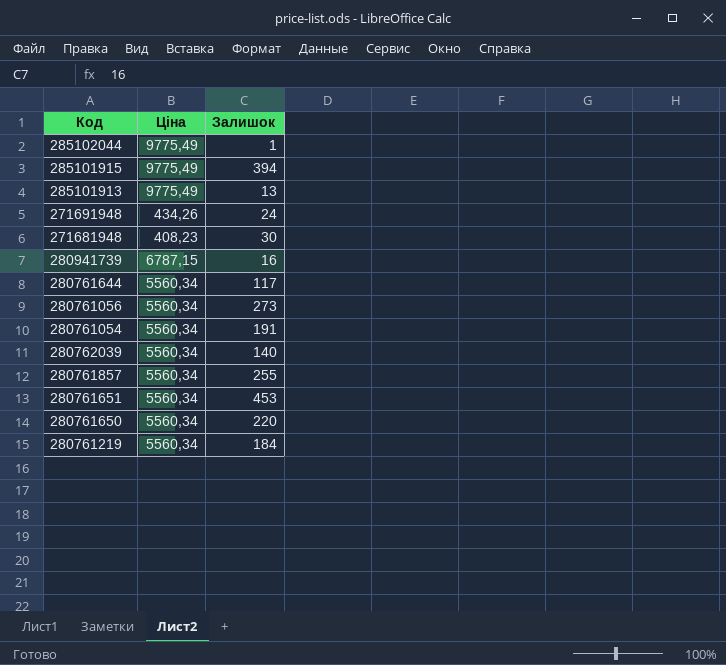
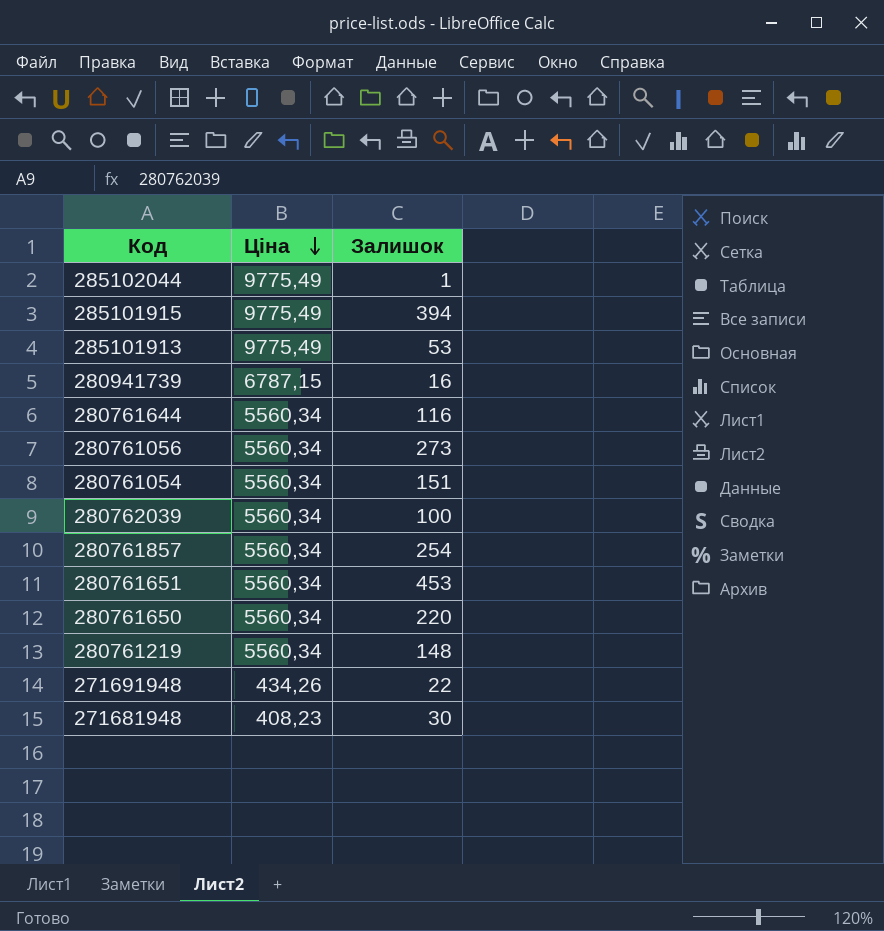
row order: none -> Ціна descending
285101913 | Залишок: 13 -> 53
280761644 | Залишок: 117 -> 116
280761054 | Залишок: 191 -> 151
280762039 | Залишок: 140 -> 100
280761857 | Залишок: 255 -> 254
280761219 | Залишок: 184 -> 148
271691948 | Залишок: 24 -> 22

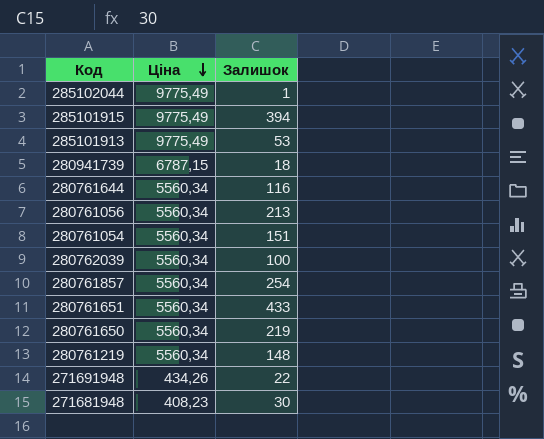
280941739 | Залишок: 16 -> 18
280761056 | Залишок: 273 -> 213
280761651 | Залишок: 453 -> 433
280761650 | Залишок: 220 -> 219

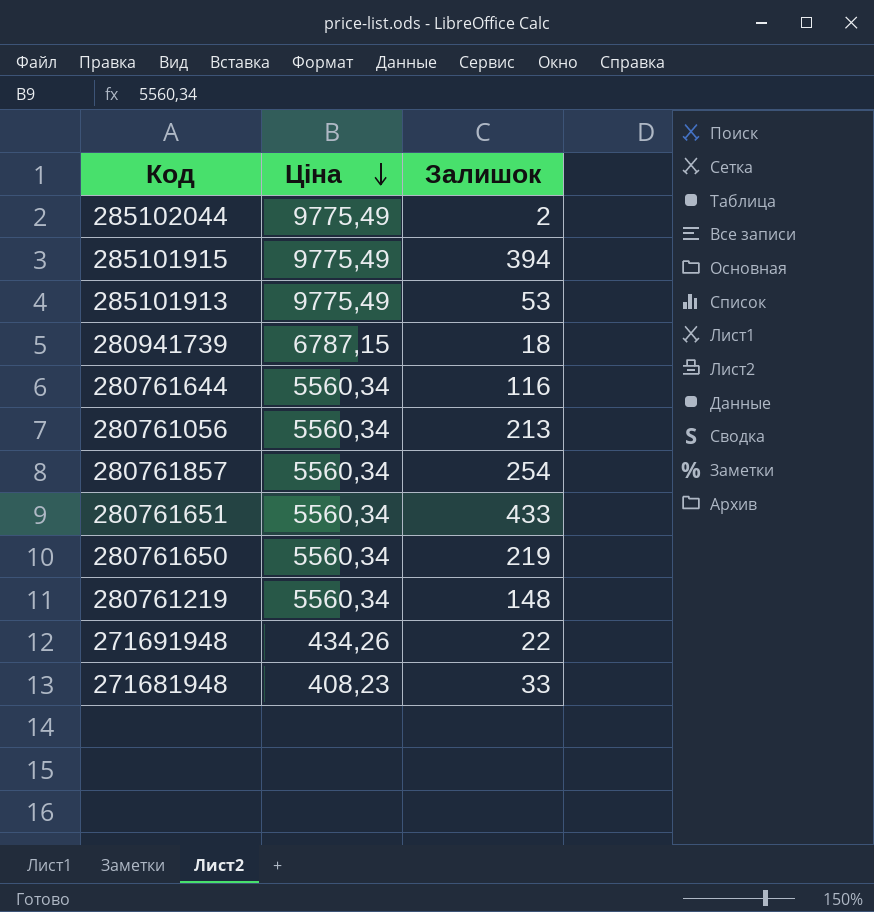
row 280761054: 5560,34 | 151 -> none
row 280762039: 5560,34 | 100 -> none
285102044 | Залишок: 1 -> 2
271681948 | Залишок: 30 -> 33

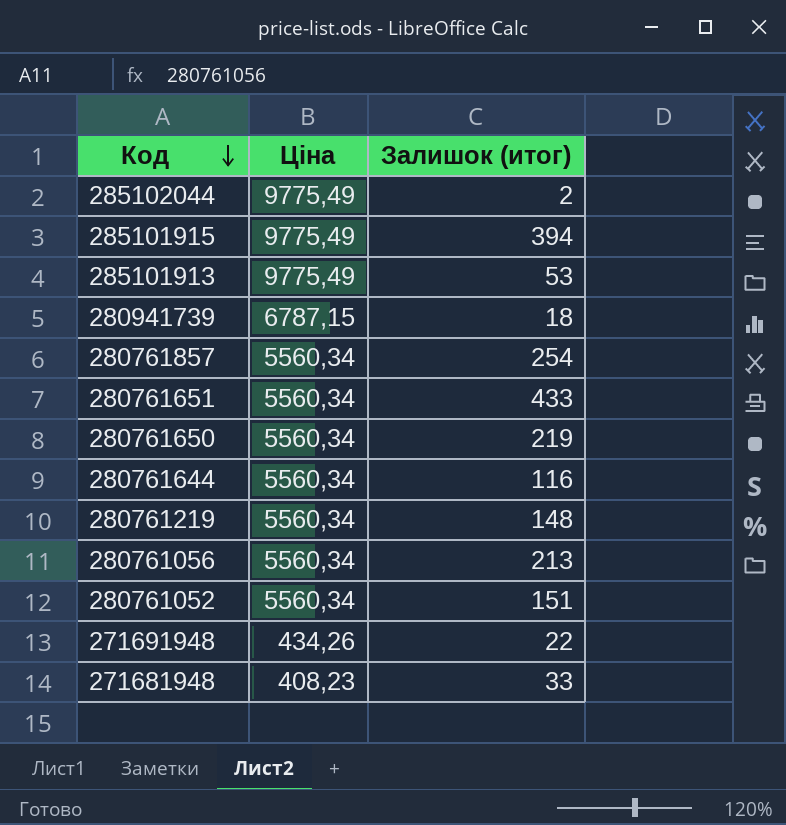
row order: Ціна descending -> Код descending
column name: Залишок -> Залишок (итог)
row 280761052: none -> 5560,34 | 151

